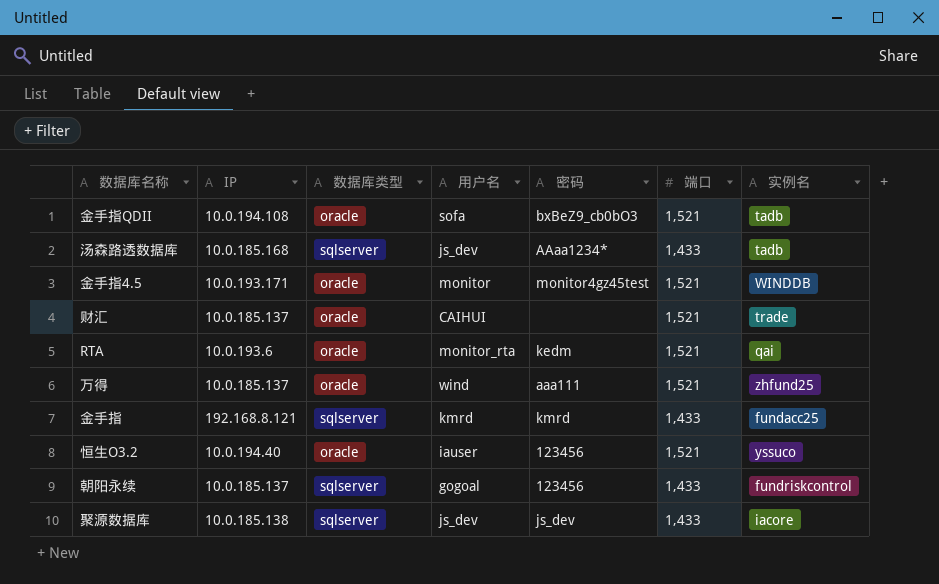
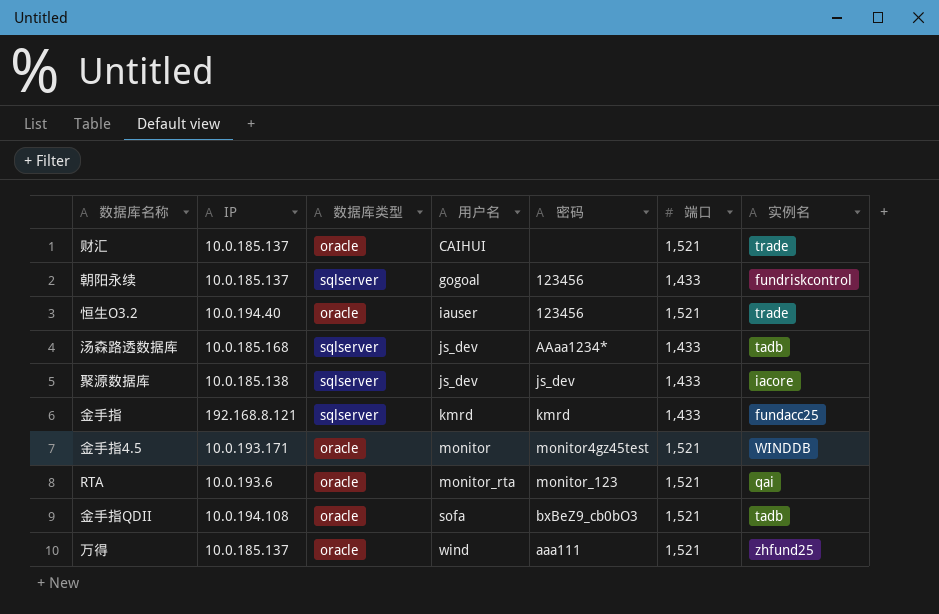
row order: none -> 用户名 ascending
恒生O3.2 | 实例名: yssuco -> trade
RTA | 密码: kedm -> monitor_123

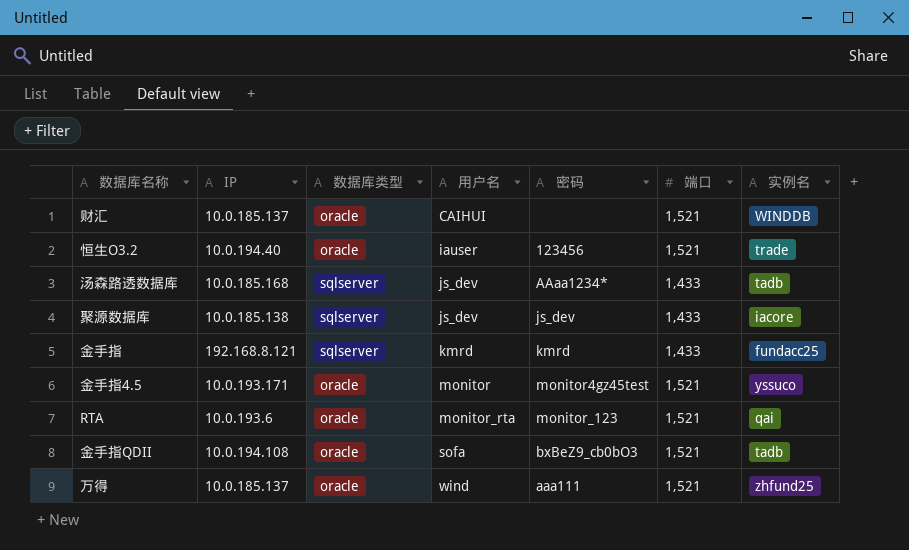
row 朝阳永续: 10.0.185.137 | sqlserver | gogoal | 123456 | 1,433 | fundriskcontrol -> none
财汇 | 实例名: trade -> WINDDB
金手指4.5 | 实例名: WINDDB -> yssuco

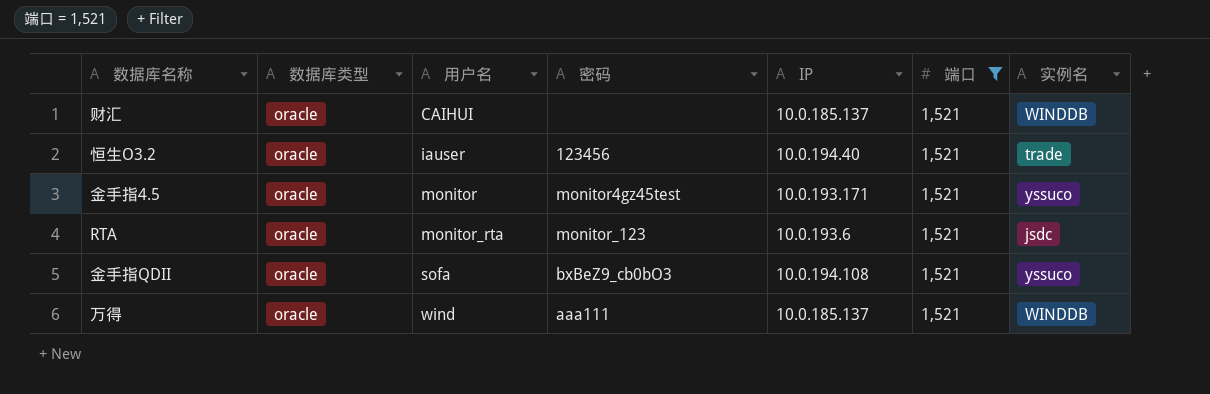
filter: none -> 端口 = 1,521
column IP | position: 2 -> 5
RTA | 实例名: qai -> jsdc
金手指QDII | 实例名: tadb -> yssuco
万得 | 实例名: zhfund25 -> WINDDB

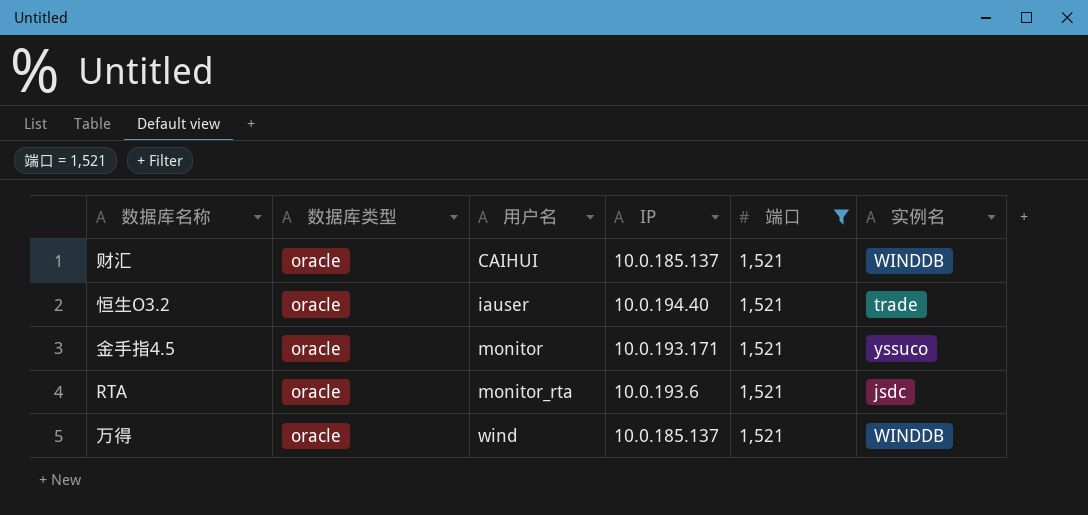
column 密码 | position: 4 -> none
row 金手指QDII: oracle | sofa | bxBeZ9_cb0bO3 | 10.0.194.108 | 1,521 | yssuco -> none

